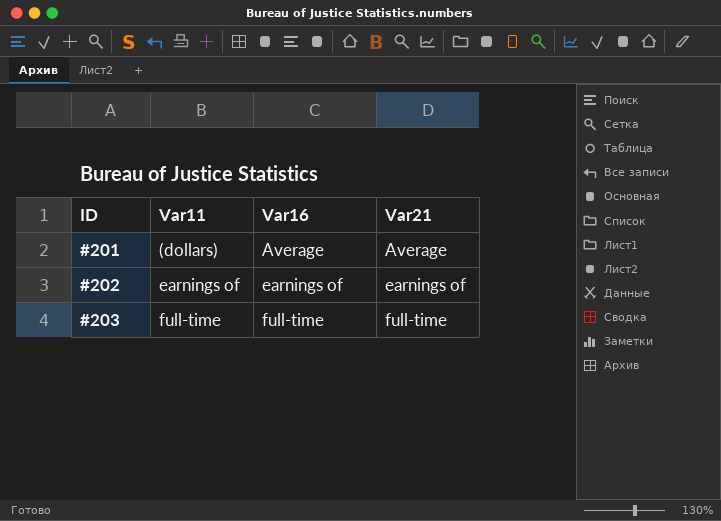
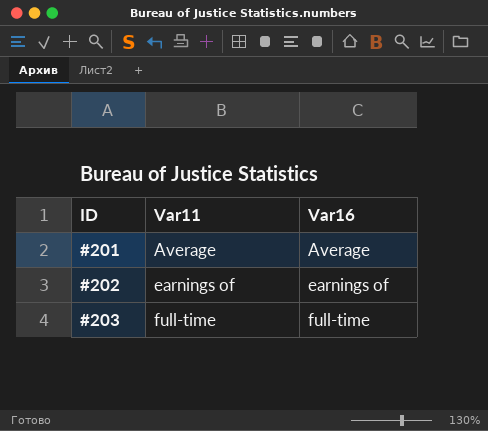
column Var21 | position: 4 -> none
#201 | Var11: (dollars) -> Average

